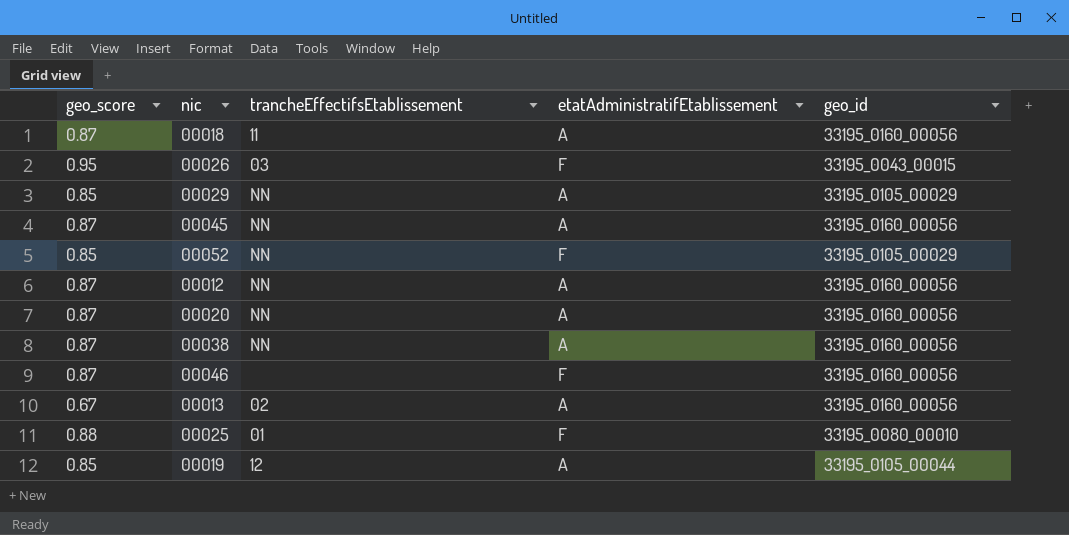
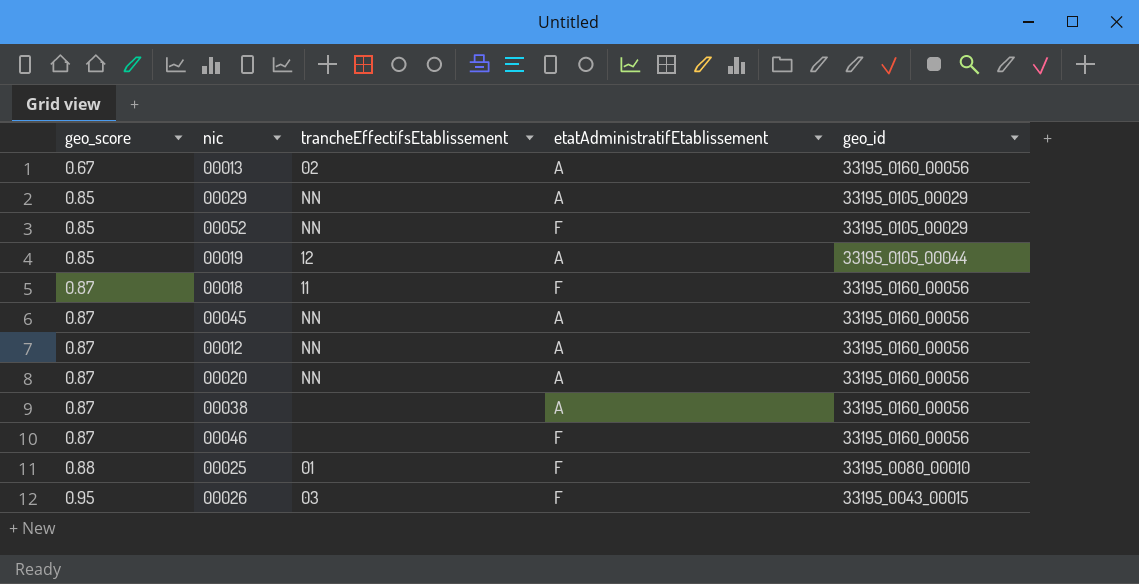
row order: none -> geo_score ascending
00018 | etatAdministratifEtablissement: A -> F
00038 | trancheEffectifsEtablissement: NN -> none

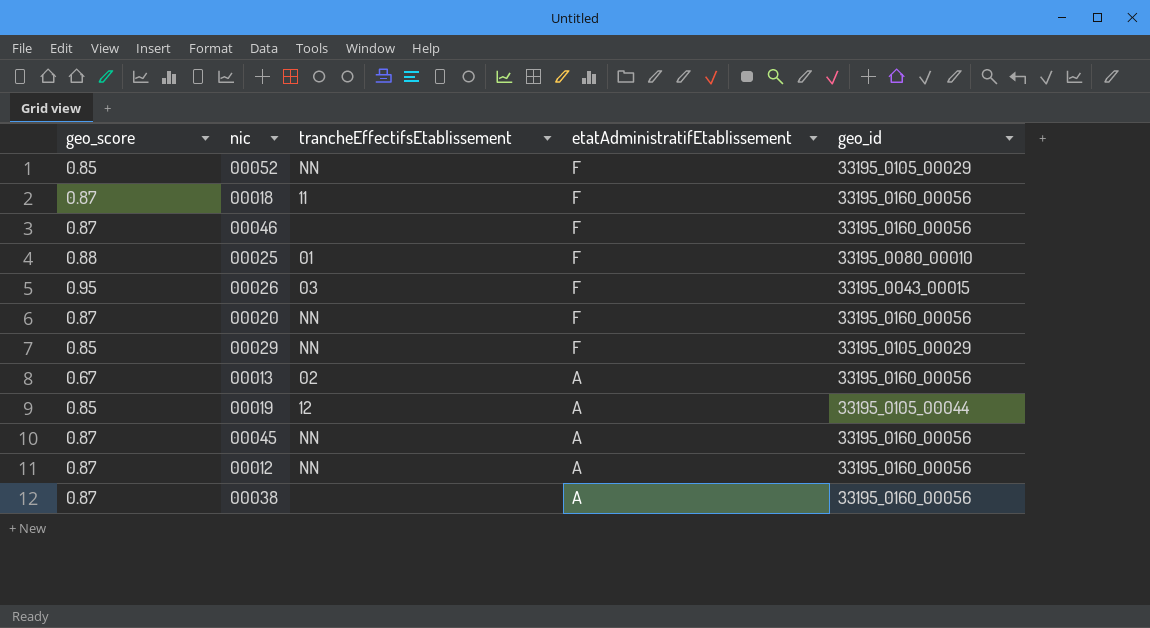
row order: geo_score ascending -> etatAdministratifEtablissement descending
00020 | etatAdministratifEtablissement: A -> F
00029 | etatAdministratifEtablissement: A -> F

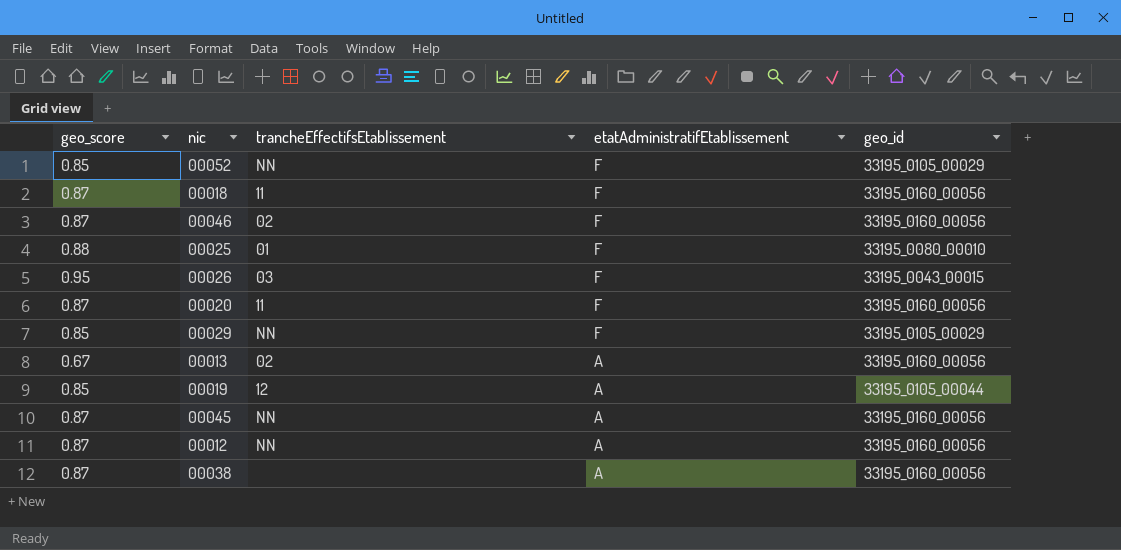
00046 | trancheEffectifsEtablissement: none -> 02
00020 | trancheEffectifsEtablissement: NN -> 11

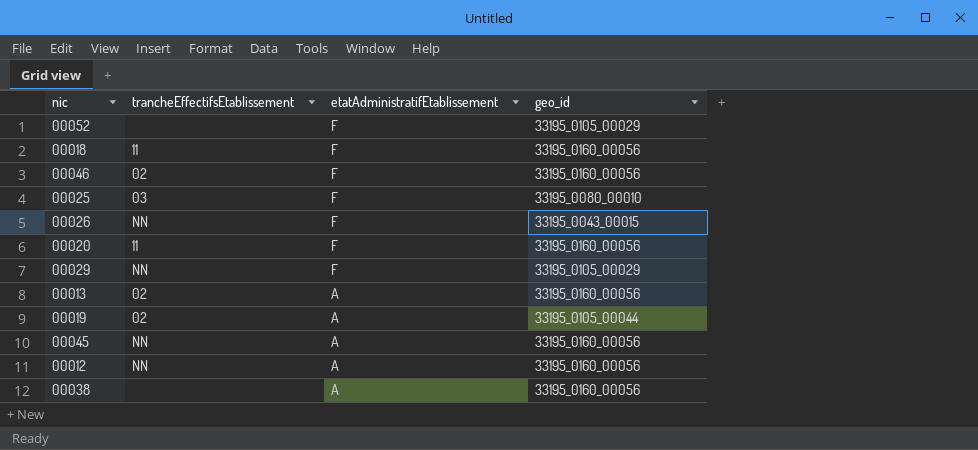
column geo_score | position: 1 -> none
00052 | trancheEffectifsEtablissement: NN -> none
00025 | trancheEffectifsEtablissement: 01 -> 03
00026 | trancheEffectifsEtablissement: 03 -> NN
00019 | trancheEffectifsEtablissement: 12 -> 02

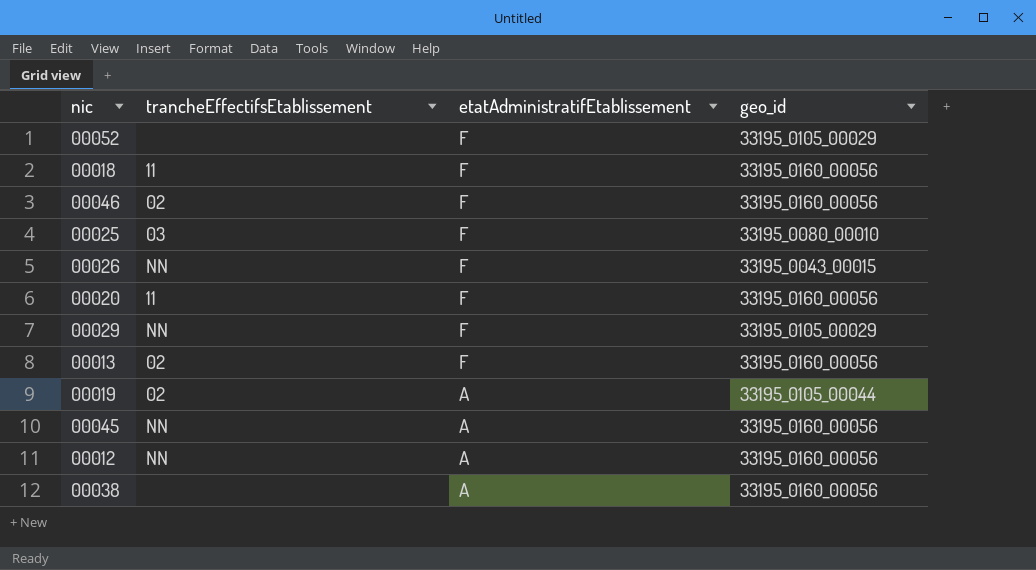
00013 | etatAdministratifEtablissement: A -> F

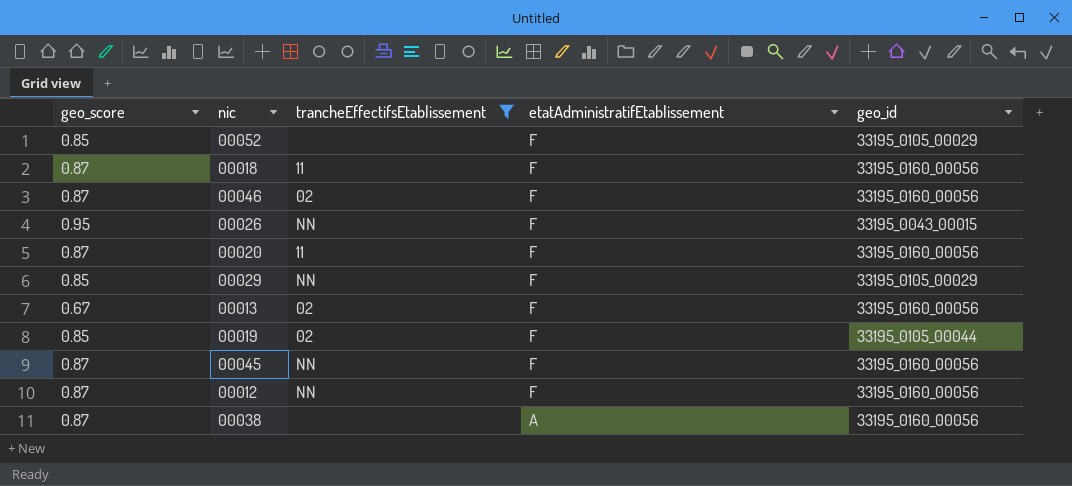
filter: none -> trancheEffectifsEtablissement != 03
column geo_score | position: none -> 1
00019 | etatAdministratifEtablissement: A -> F
00045 | etatAdministratifEtablissement: A -> F
00012 | etatAdministratifEtablissement: A -> F

